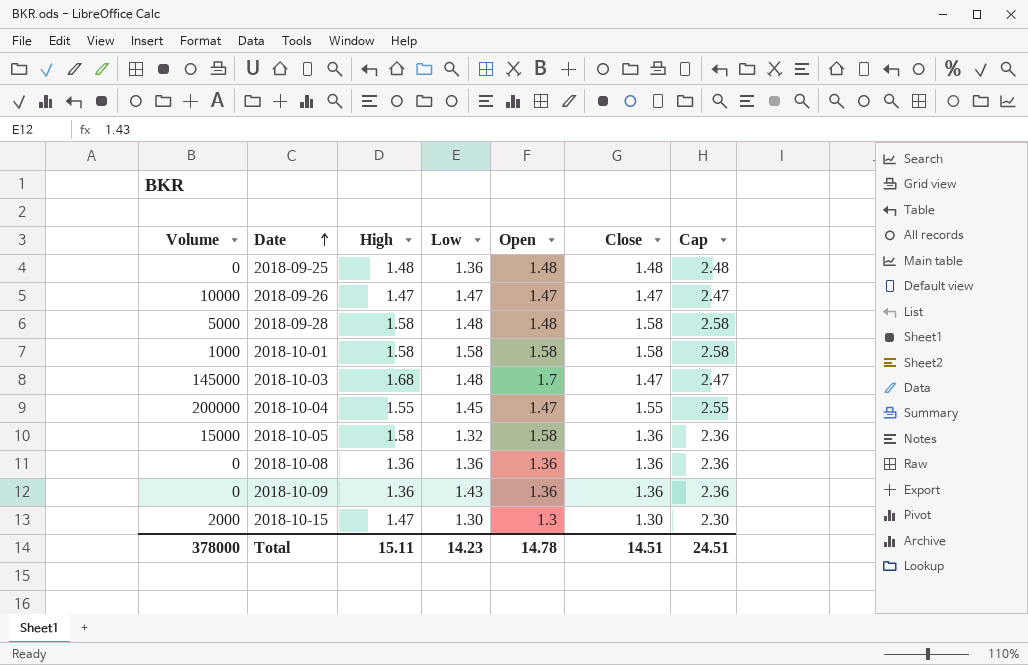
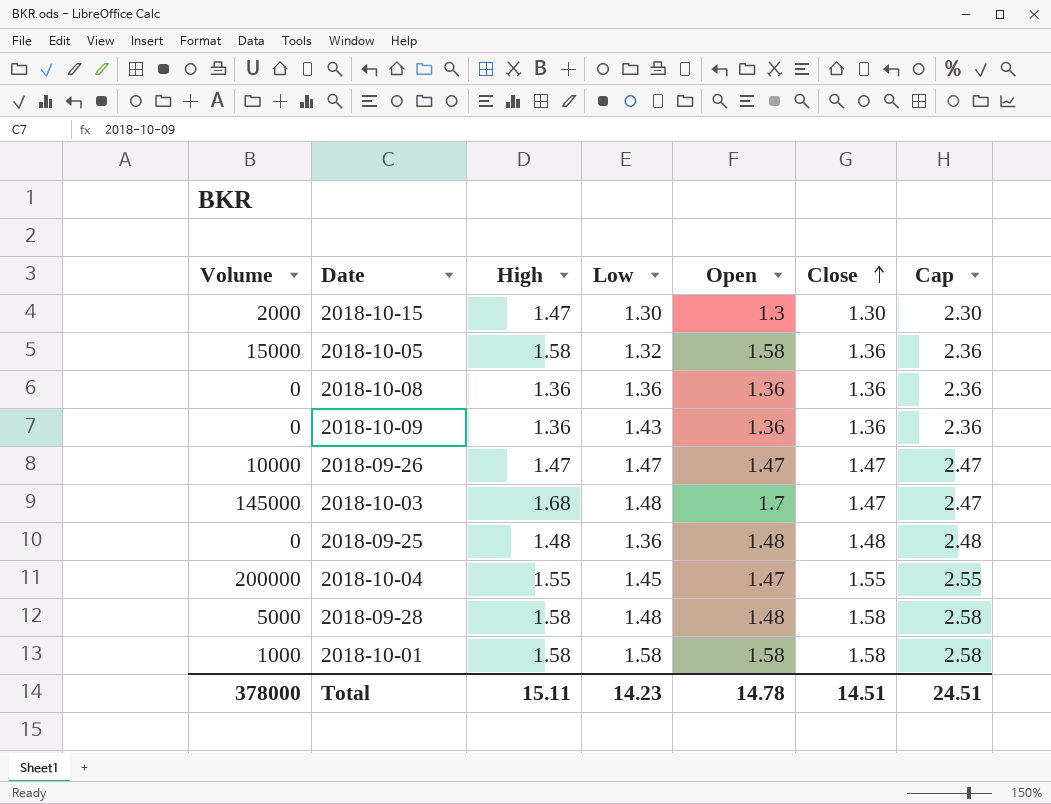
row order: Date ascending -> Close ascending

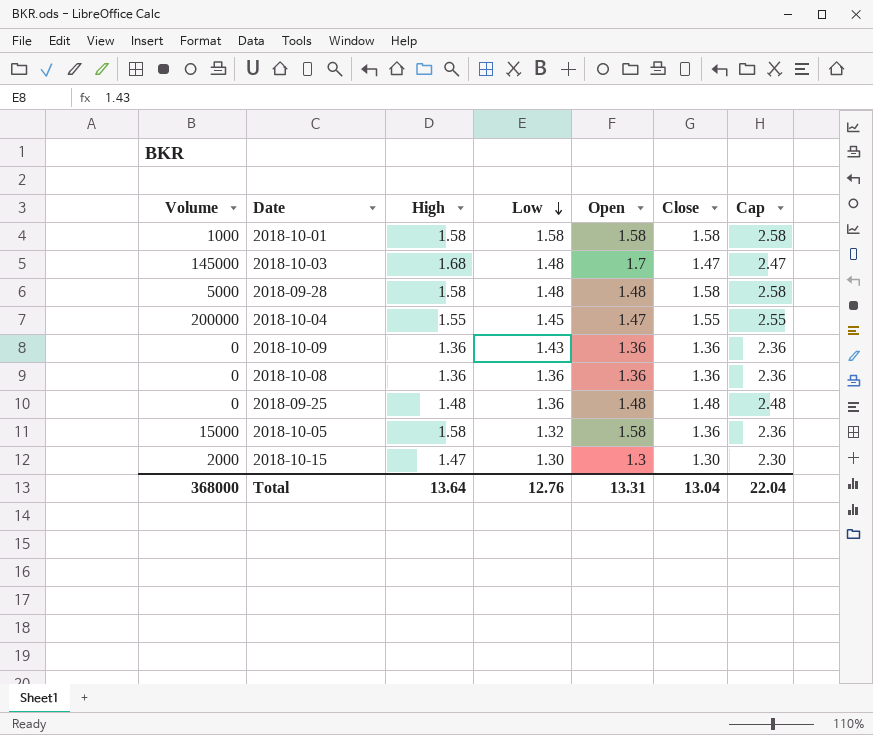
row order: Close ascending -> Low descending
row 2018-09-26: 10000 | 1.47 | 1.47 | 1.47 | 1.47 | 2.47 -> none
Total | Volume: 378000 -> 368000
Total | High: 15.11 -> 13.64
Total | Low: 14.23 -> 12.76
Total | Open: 14.78 -> 13.31
Total | Close: 14.51 -> 13.04
Total | Cap: 24.51 -> 22.04

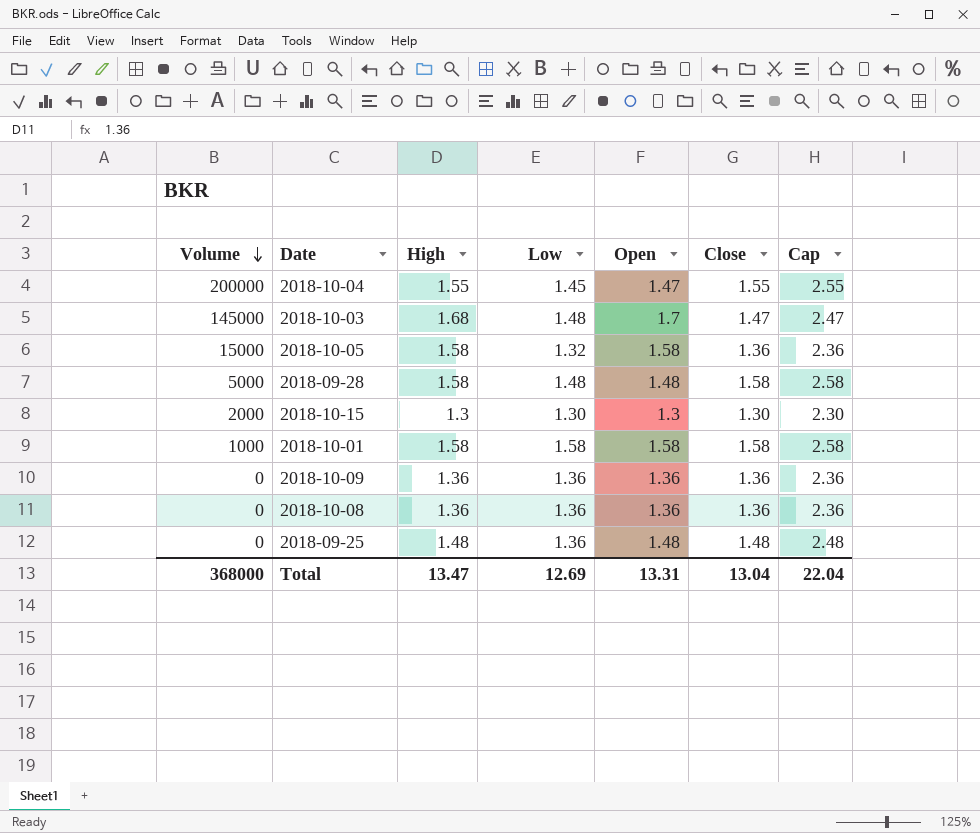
row order: Low descending -> Volume descending
2018-10-15 | High: 1.47 -> 1.3
2018-10-09 | Low: 1.43 -> 1.36
Total | High: 13.64 -> 13.47
Total | Low: 12.76 -> 12.69

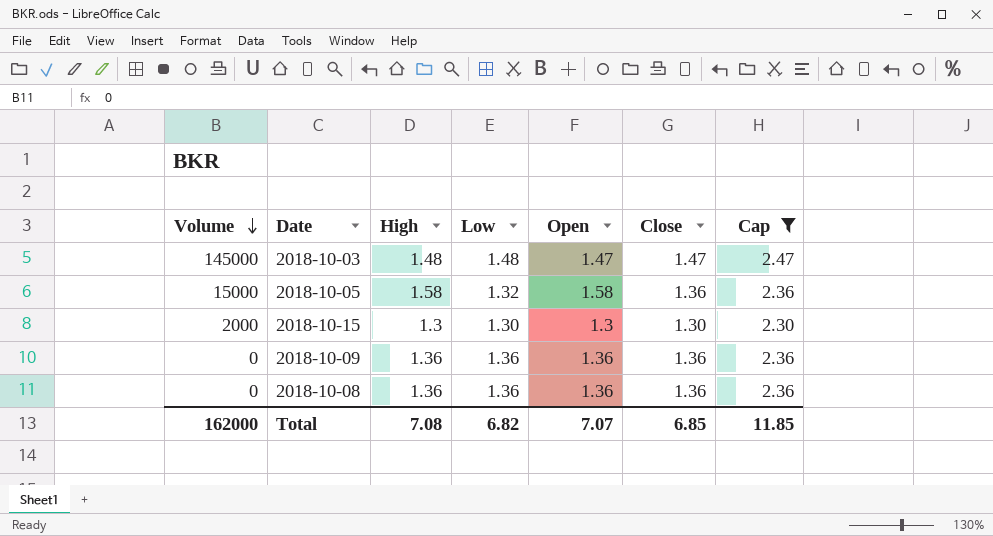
filter: none -> Cap <= 2.47
2018-10-03 | High: 1.68 -> 1.48
2018-10-03 | Open: 1.7 -> 1.47
Total | Volume: 368000 -> 162000
Total | High: 13.47 -> 7.08
Total | Low: 12.69 -> 6.82
Total | Open: 13.31 -> 7.07
Total | Close: 13.04 -> 6.85
Total | Cap: 22.04 -> 11.85

